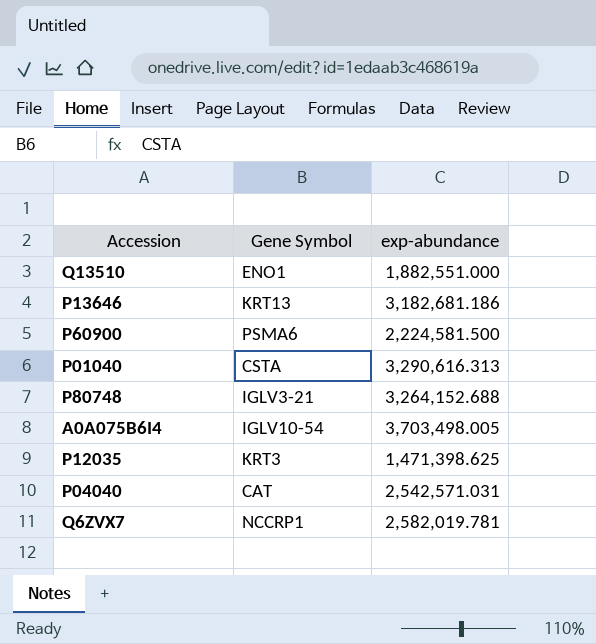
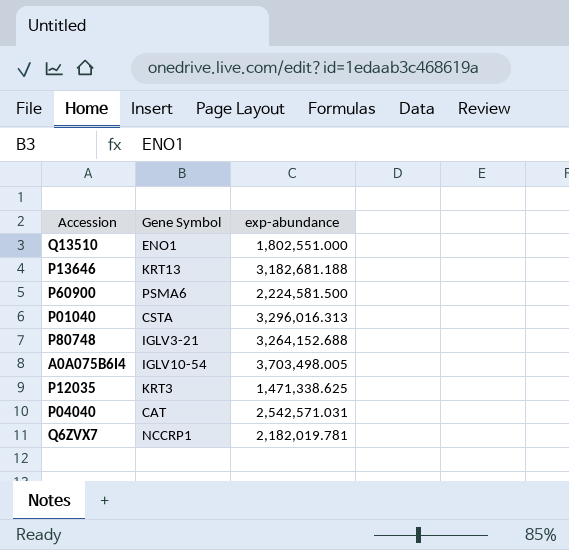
Q13510 | exp-abundance: 1,882,551.000 -> 1,802,551.000
P13646 | exp-abundance: 3,182,681.186 -> 3,182,681.188
P01040 | exp-abundance: 3,290,616.313 -> 3,296,016.313
P12035 | exp-abundance: 1,471,398.625 -> 1,471,338.625
Q6ZVX7 | exp-abundance: 2,582,019.781 -> 2,182,019.781

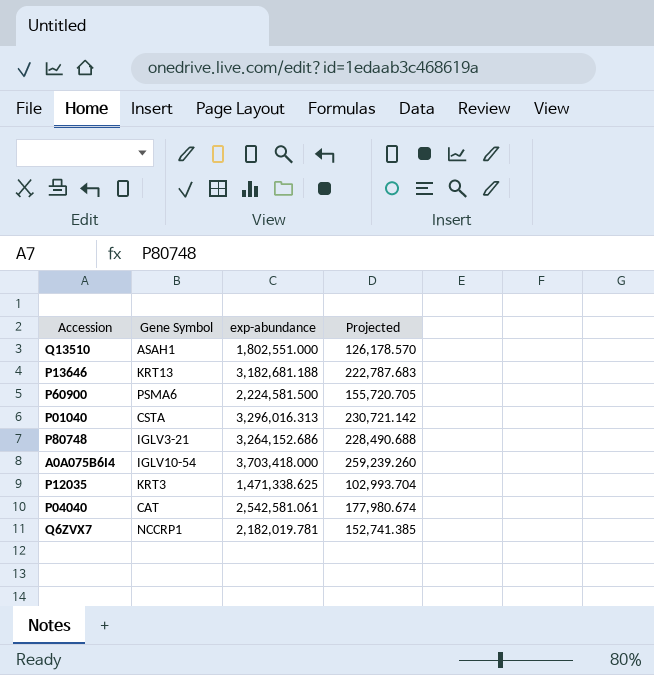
column Projected | formula: none -> [exp-abundance] * 0.07
Q13510 | Gene Symbol: ENO1 -> ASAH1
P80748 | exp-abundance: 3,264,152.688 -> 3,264,152.686
A0A075B6I4 | exp-abundance: 3,703,498.005 -> 3,703,418.000
P04040 | exp-abundance: 2,542,571.031 -> 2,542,581.061

